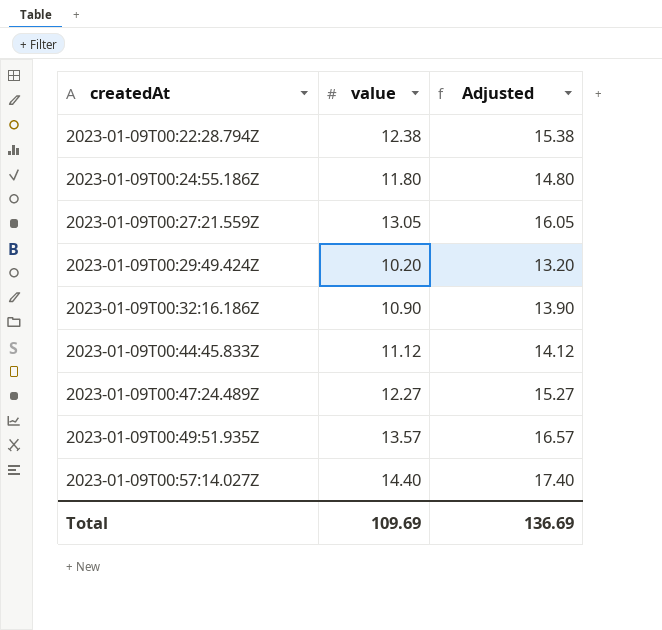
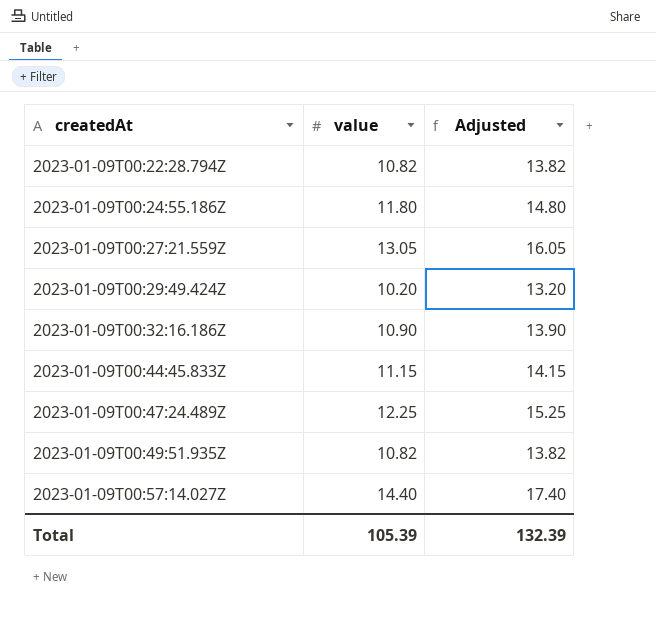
2023-01-09T00:22:28.794Z | value: 12.38 -> 10.82
2023-01-09T00:22:28.794Z | Adjusted: 15.38 -> 13.82
2023-01-09T00:44:45.833Z | value: 11.12 -> 11.15
2023-01-09T00:44:45.833Z | Adjusted: 14.12 -> 14.15
2023-01-09T00:47:24.489Z | value: 12.27 -> 12.25
2023-01-09T00:47:24.489Z | Adjusted: 15.27 -> 15.25
2023-01-09T00:49:51.935Z | value: 13.57 -> 10.82
2023-01-09T00:49:51.935Z | Adjusted: 16.57 -> 13.82
Total | value: 109.69 -> 105.39
Total | Adjusted: 136.69 -> 132.39

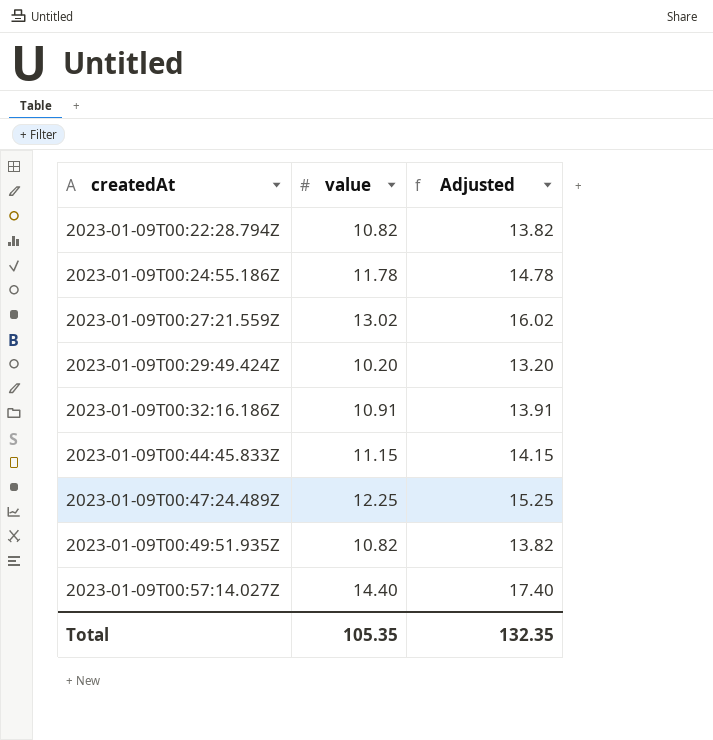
2023-01-09T00:24:55.186Z | value: 11.80 -> 11.78
2023-01-09T00:24:55.186Z | Adjusted: 14.80 -> 14.78
2023-01-09T00:27:21.559Z | value: 13.05 -> 13.02
2023-01-09T00:27:21.559Z | Adjusted: 16.05 -> 16.02
2023-01-09T00:32:16.186Z | value: 10.90 -> 10.91
2023-01-09T00:32:16.186Z | Adjusted: 13.90 -> 13.91
Total | value: 105.39 -> 105.35
Total | Adjusted: 132.39 -> 132.35

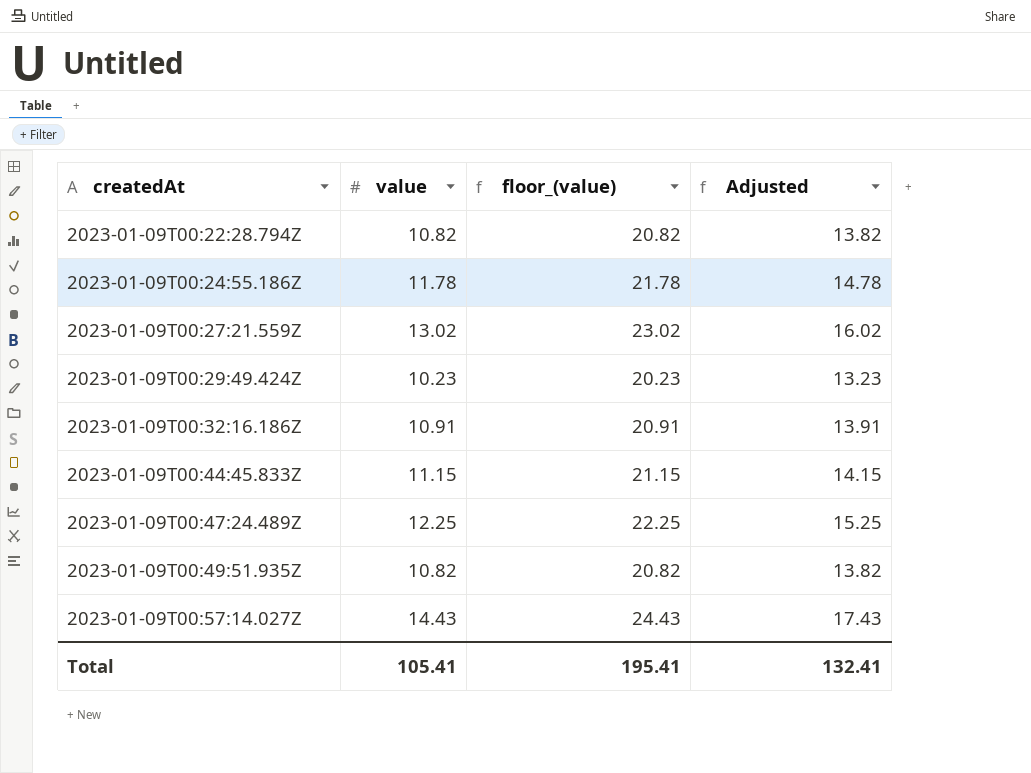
column floor_(value) | formula: none -> [value] + 10
2023-01-09T00:29:49.424Z | value: 10.20 -> 10.23
2023-01-09T00:29:49.424Z | Adjusted: 13.20 -> 13.23
2023-01-09T00:57:14.027Z | value: 14.40 -> 14.43
2023-01-09T00:57:14.027Z | Adjusted: 17.40 -> 17.43
Total | value: 105.35 -> 105.41
Total | Adjusted: 132.35 -> 132.41

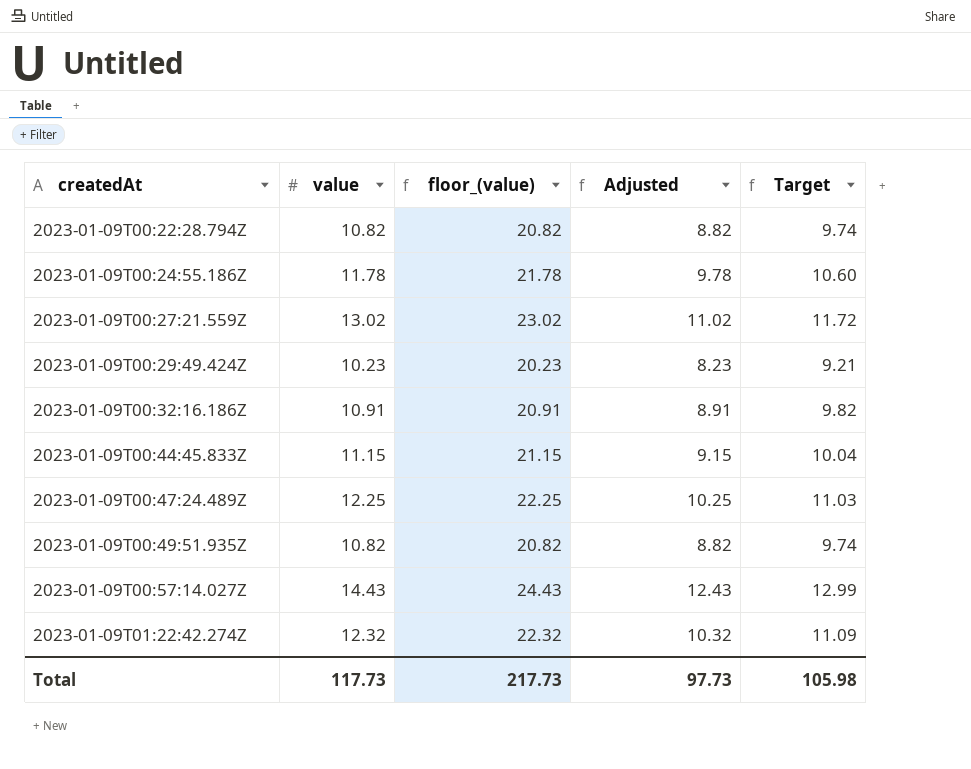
column Adjusted | formula: [value] + 3 -> [value] - 2
column Target | formula: none -> [value] * 0.9
row 2023-01-09T01:22:42.274Z: none -> 12.32 | 22.32 | 10.32 | 11.09
Total | value: 105.41 -> 117.73
Total | floor_(value): 195.41 -> 217.73
Total | Adjusted: 132.41 -> 97.73

